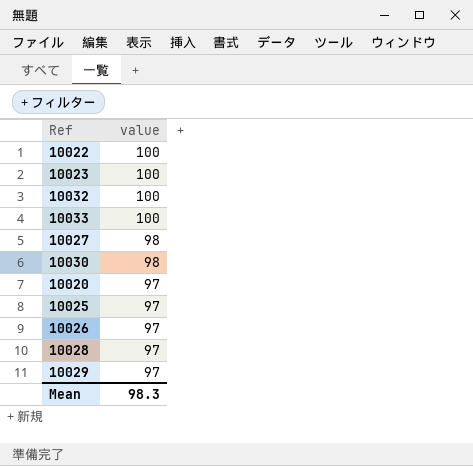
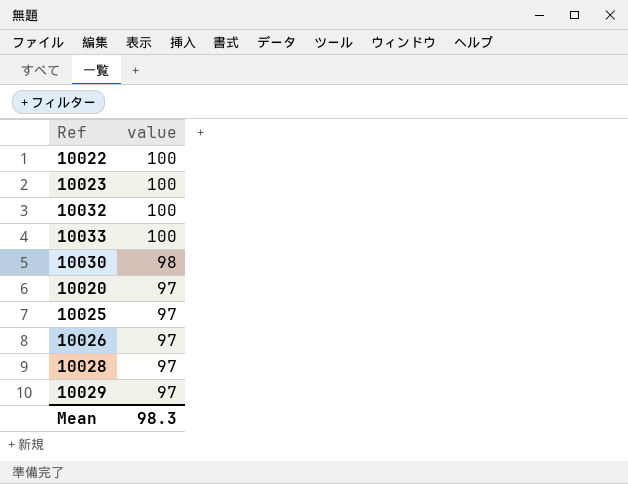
row 10027: 98 -> none

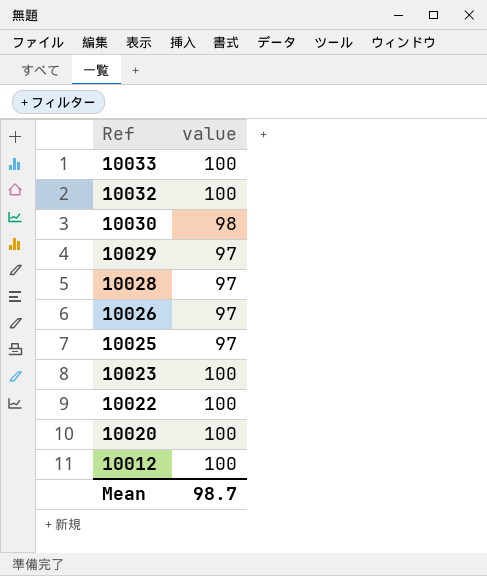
row order: value descending -> Ref descending
10020 | value: 97 -> 100
row 10012: none -> 100
Mean | value: 98.3 -> 98.7

